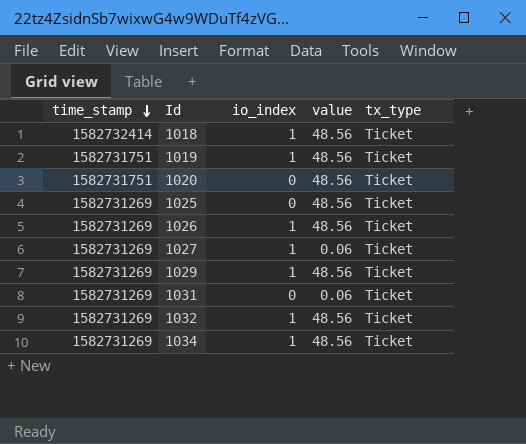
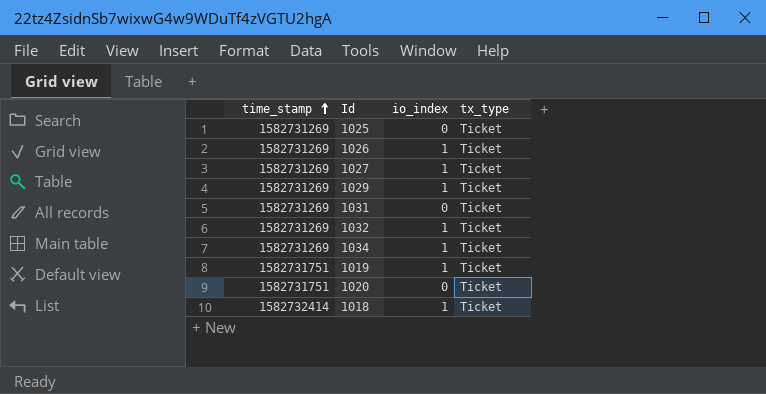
row order: time_stamp descending -> time_stamp ascending
column value | position: 4 -> none

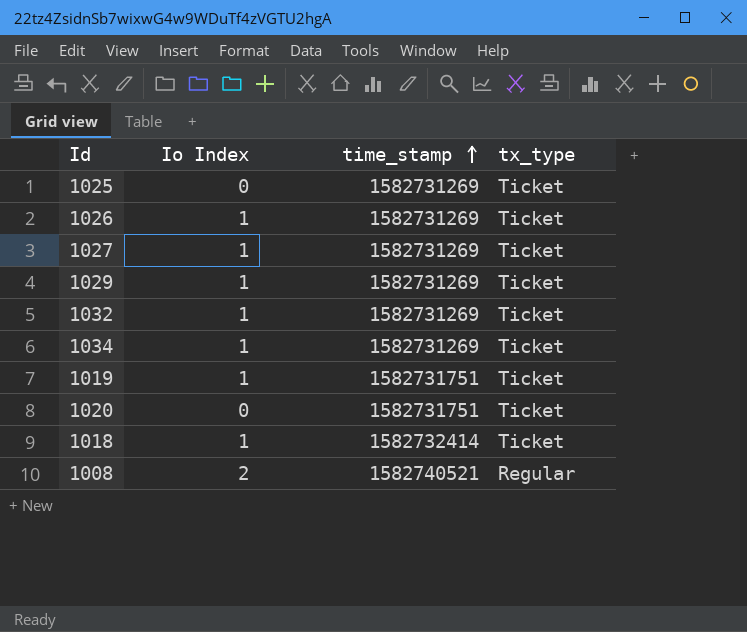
column name: io_index -> Io Index
column time_stamp | position: 1 -> 3
row 1031: 1582731269 | 0 | Ticket -> none
row 1008: none -> 2 | 1582740521 | Regular

